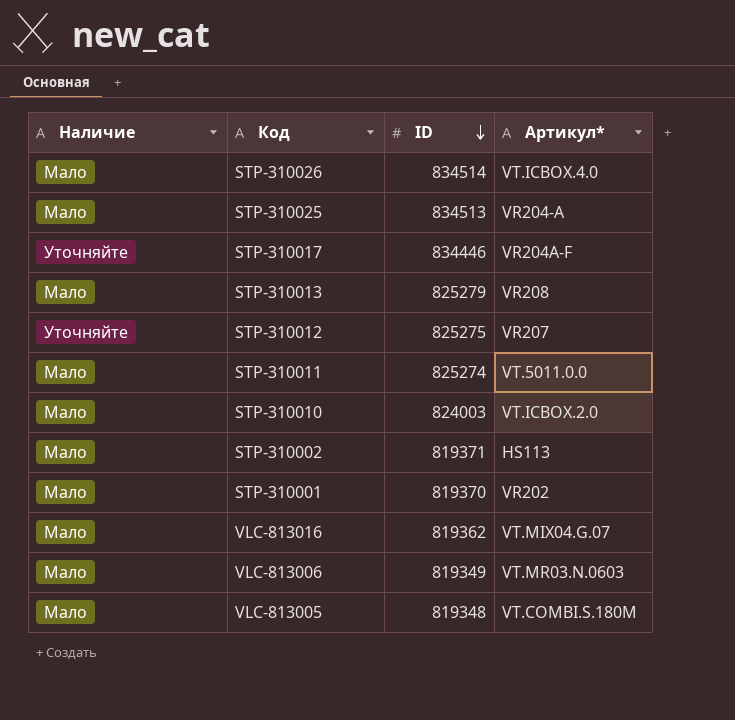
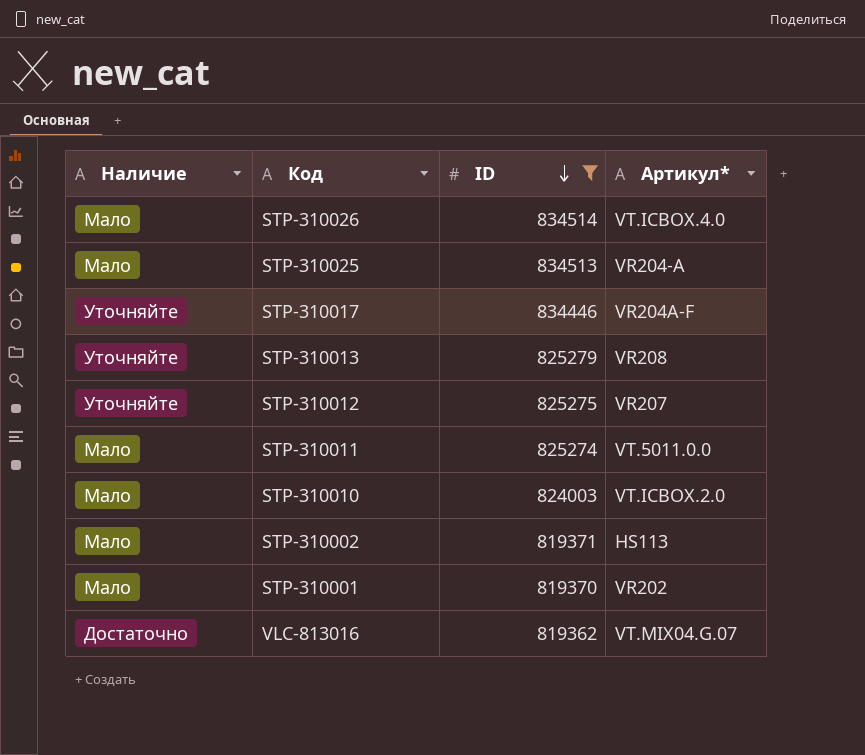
filter: none -> ID >= 819362
STP-310013 | Наличие: Мало -> Уточняйте
VLC-813016 | Наличие: Мало -> Достаточно

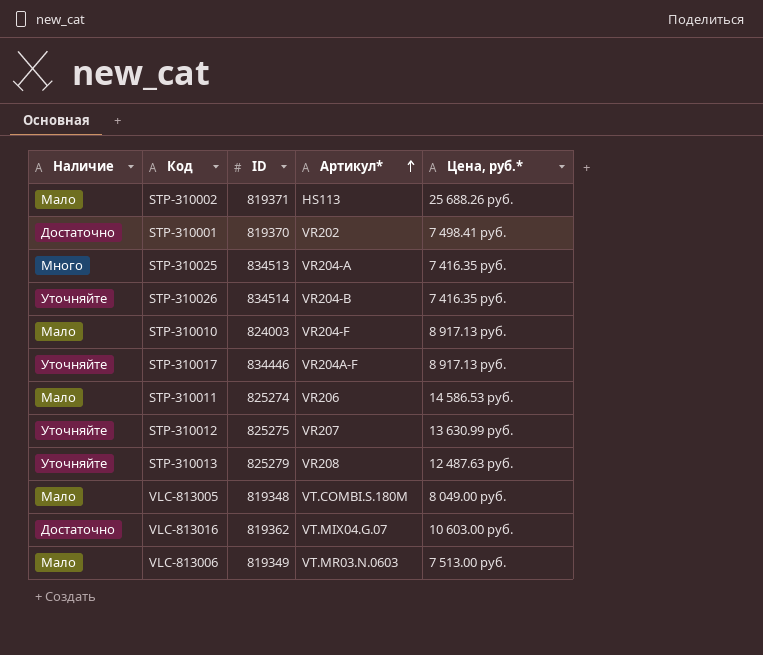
filter: ID >= 819362 -> none
row order: ID descending -> Артикул* ascending
column Цена, руб.* | position: none -> 5
STP-310001 | Наличие: Мало -> Достаточно
STP-310025 | Наличие: Мало -> Много
STP-310026 | Наличие: Мало -> Уточняйте
STP-310026 | Артикул*: VT.ICBOX.4.0 -> VR204-B
STP-310010 | Артикул*: VT.ICBOX.2.0 -> VR204-F
STP-310011 | Артикул*: VT.5011.0.0 -> VR206

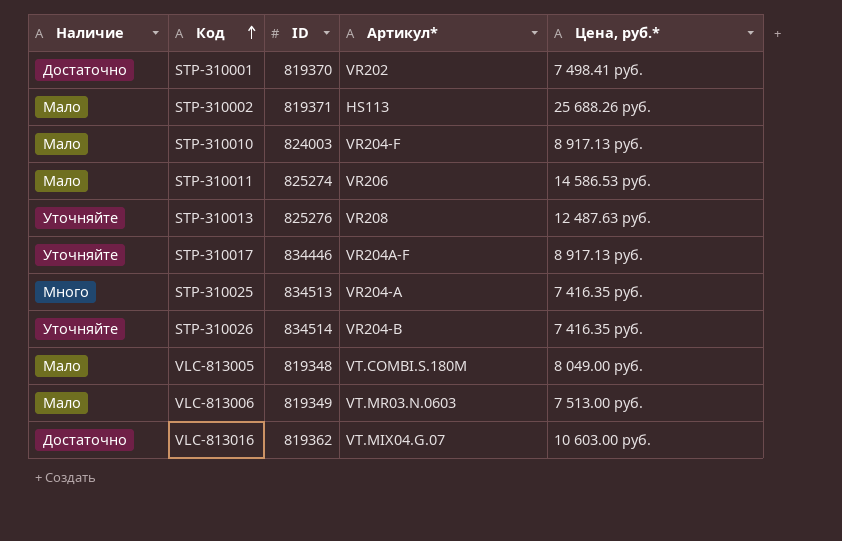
row order: Артикул* ascending -> Код ascending
row STP-310012: Уточняйте | 825275 | VR207 | 13 630.99 руб. -> none
STP-310013 | ID: 825279 -> 825276

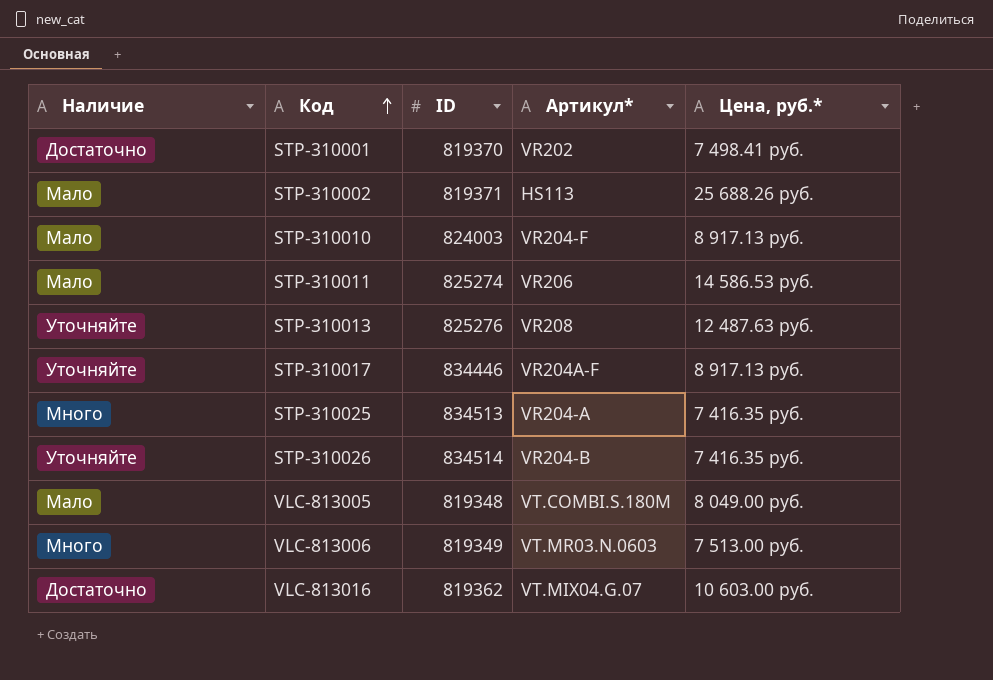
VLC-813006 | Наличие: Мало -> Много

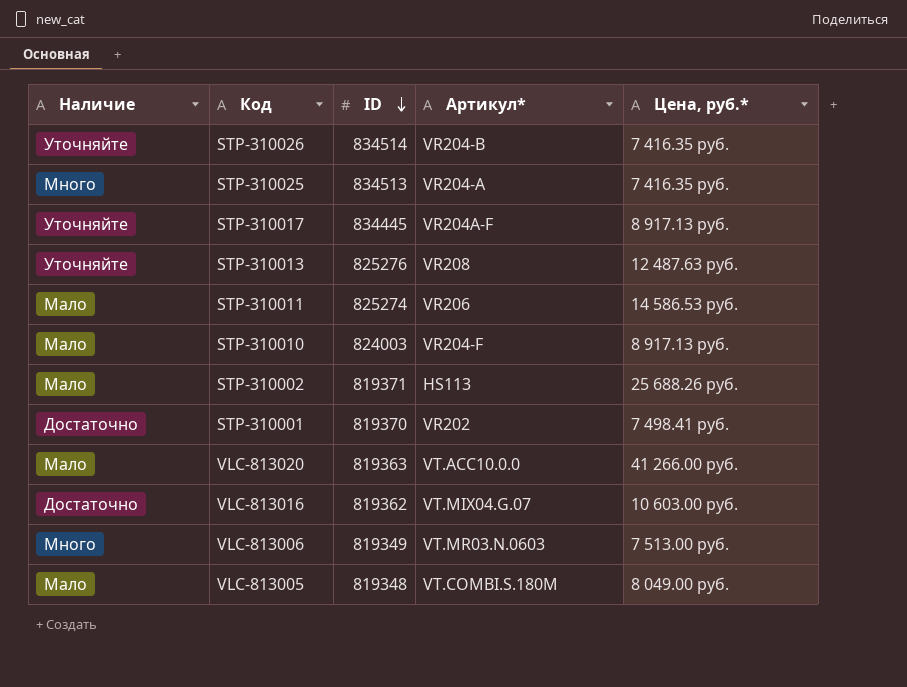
row order: Код ascending -> ID descending
STP-310017 | ID: 834446 -> 834445
row VLC-813020: none -> Мало | 819363 | VT.ACC10.0.0 | 41 266.00 руб.

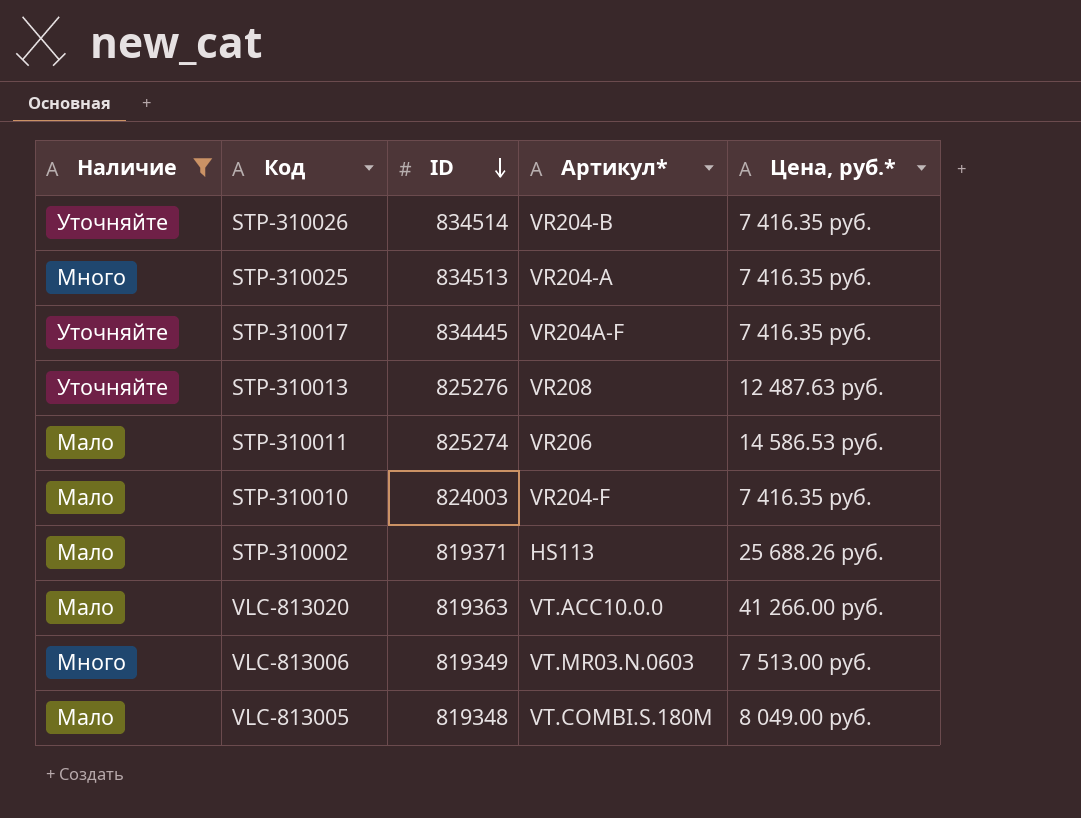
filter: none -> Наличие != Достаточно
STP-310017 | Цена, руб.*: 8 917.13 руб. -> 7 416.35 руб.
STP-310010 | Цена, руб.*: 8 917.13 руб. -> 7 416.35 руб.

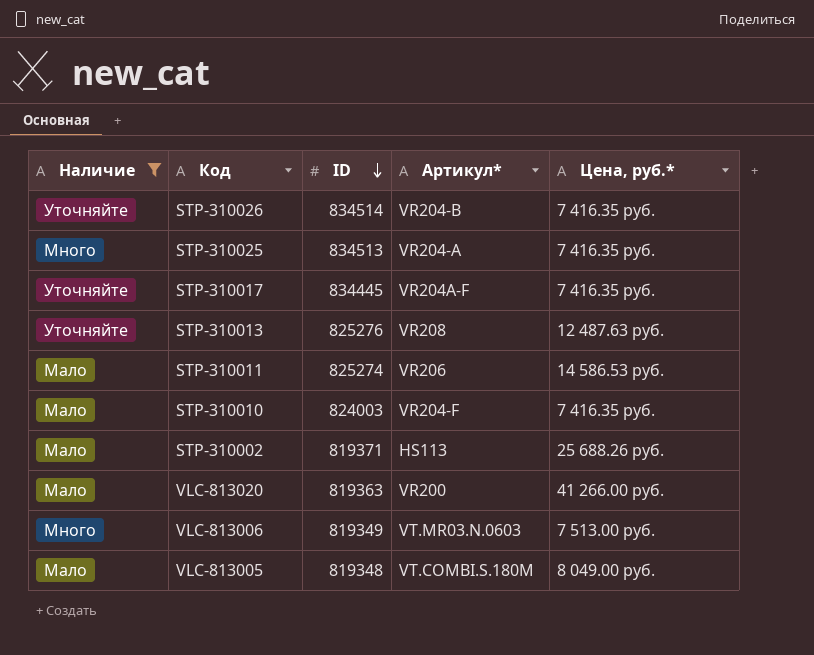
VLC-813020 | Артикул*: VT.ACC10.0.0 -> VR200

